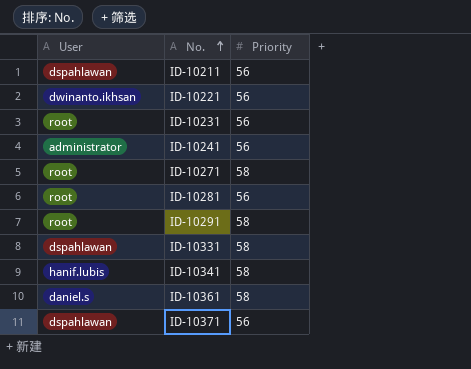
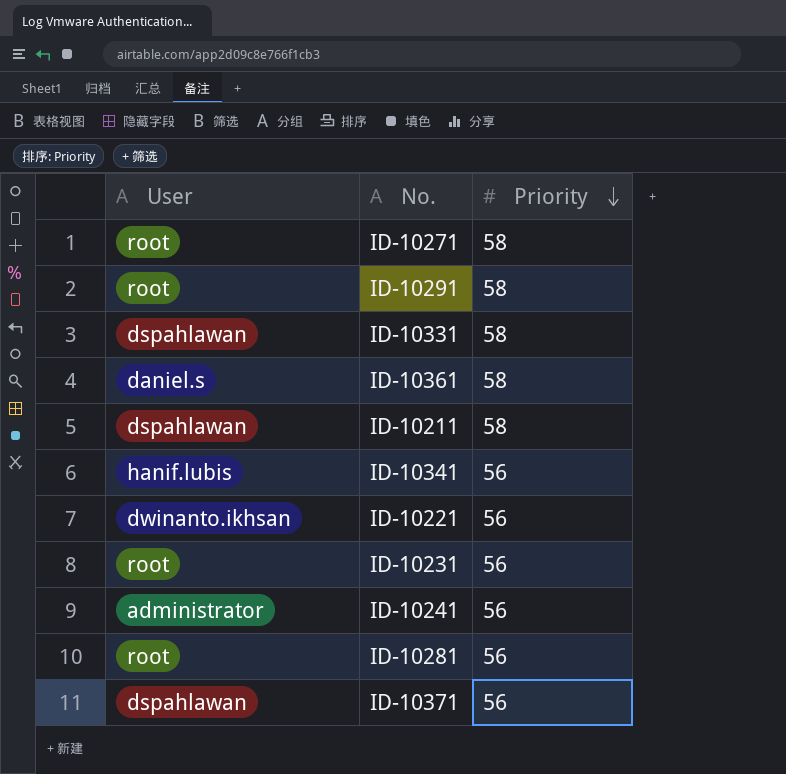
row order: No. ascending -> Priority descending
ID-10211 | Priority: 56 -> 58
ID-10341 | Priority: 58 -> 56

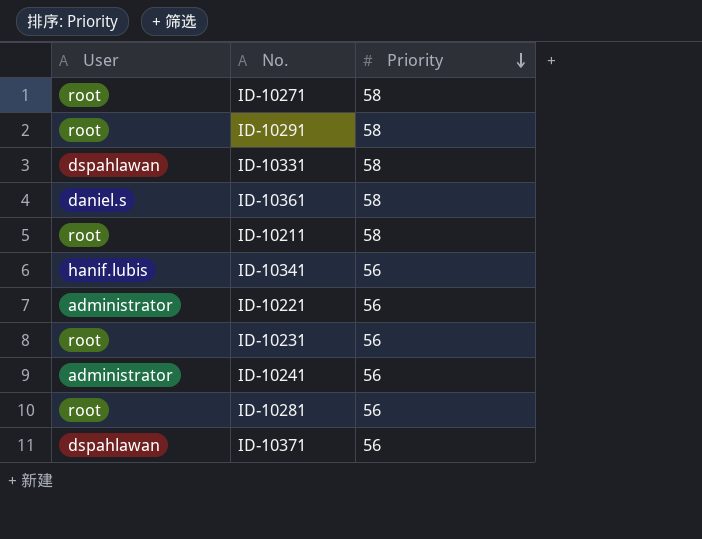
ID-10211 | User: dspahlawan -> root
ID-10221 | User: dwinanto.ikhsan -> administrator

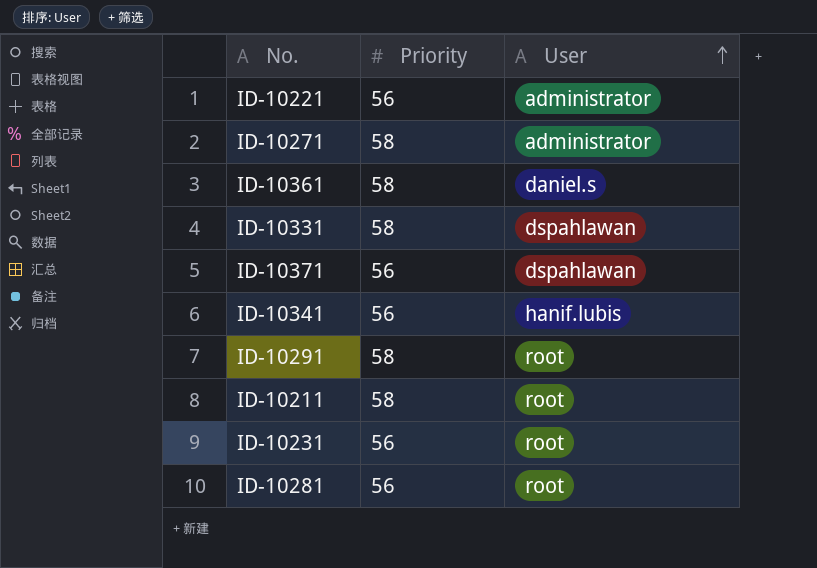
row order: Priority descending -> User ascending
column User | position: 1 -> 3
row ID-10241: administrator | 56 -> none
ID-10271 | User: root -> administrator

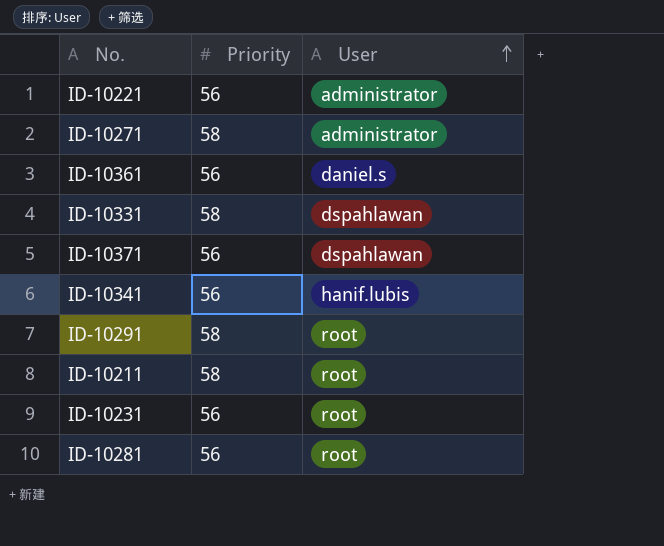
ID-10361 | Priority: 58 -> 56

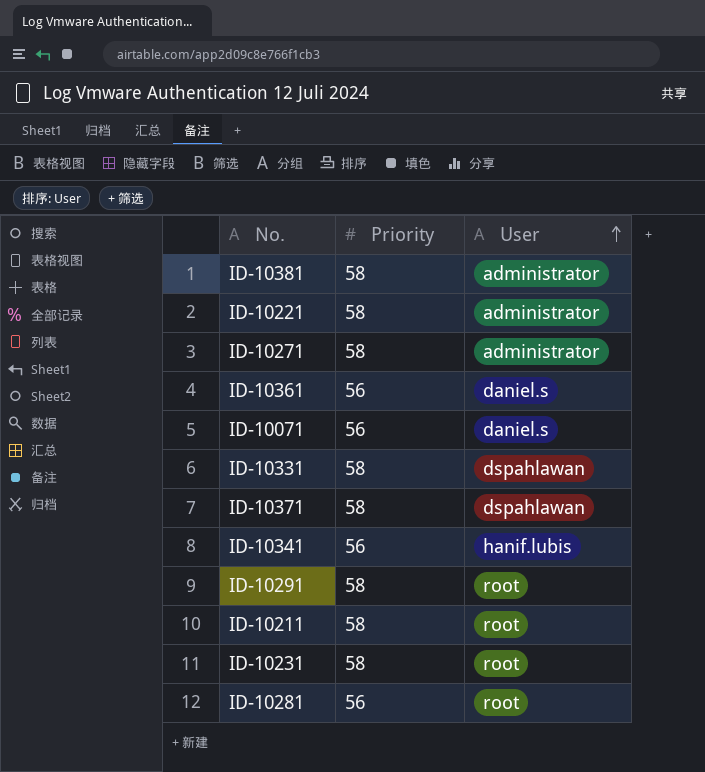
row ID-10381: none -> 58 | administrator
ID-10221 | Priority: 56 -> 58
row ID-10071: none -> 56 | daniel.s
ID-10371 | Priority: 56 -> 58
ID-10231 | Priority: 56 -> 58

